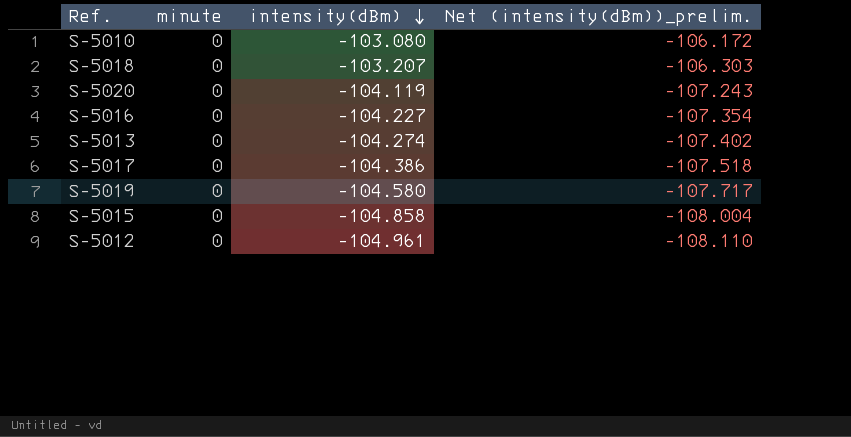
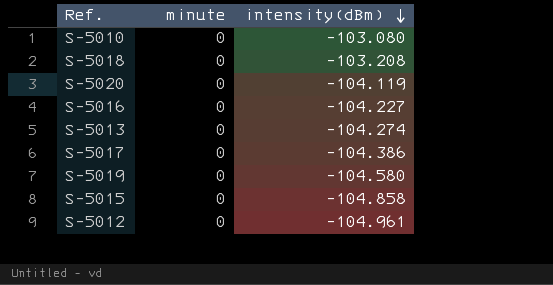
column Net (intensity(dBm))_prelim. | formula: [intensity(dBm)] * 1.03 -> none
S-5018 | intensity(dBm): -103.207 -> -103.208

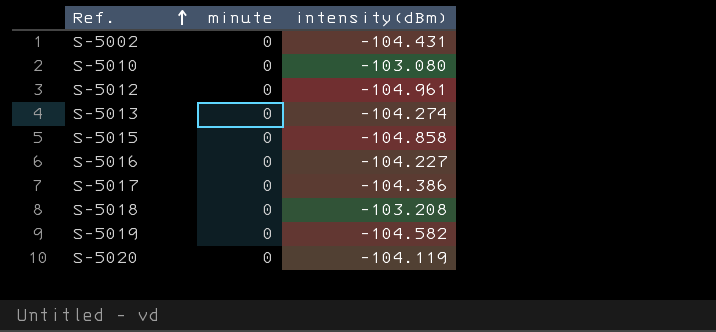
row order: intensity(dBm) descending -> Ref. ascending
row S-5002: none -> 0 | -104.431
S-5019 | intensity(dBm): -104.580 -> -104.582

